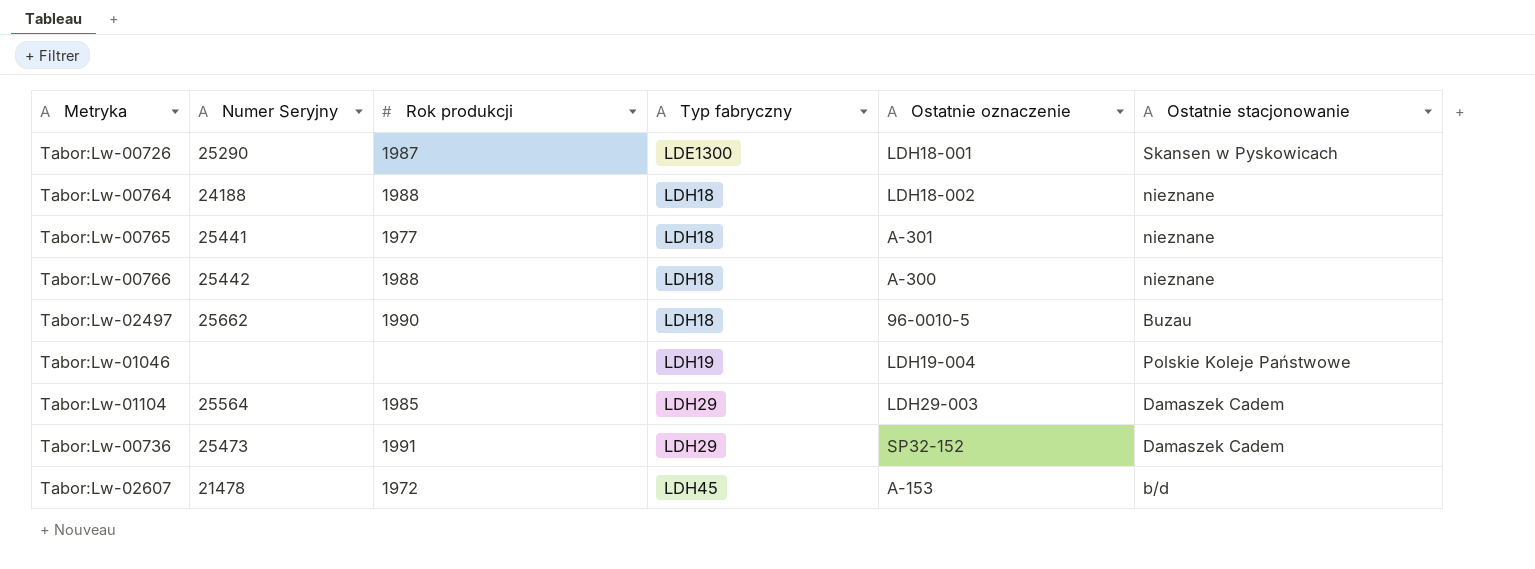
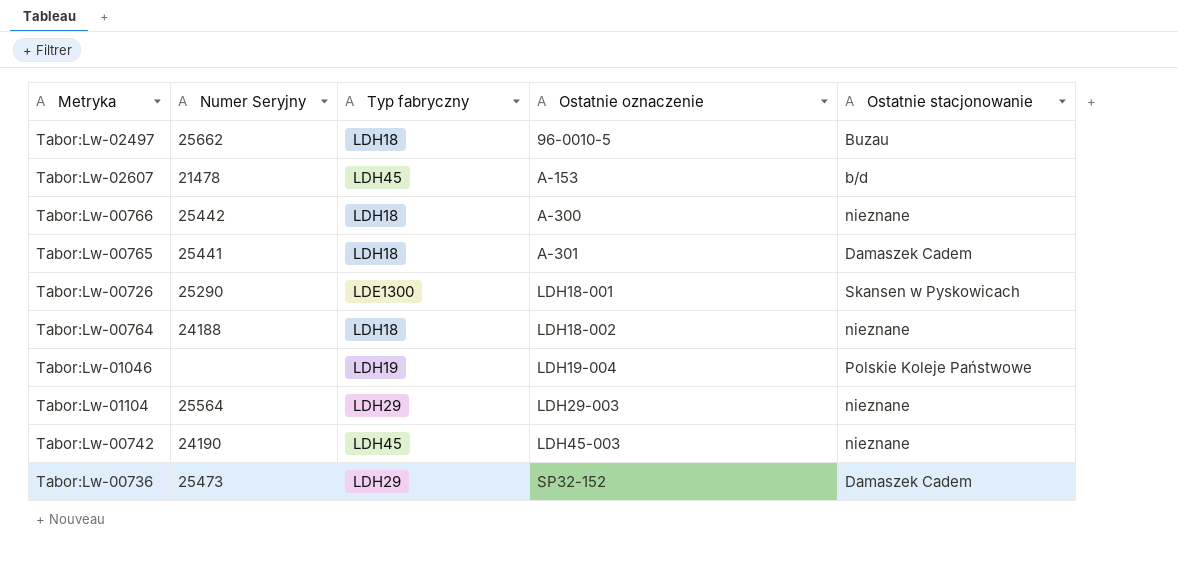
row order: Typ fabryczny ascending -> Ostatnie oznaczenie ascending
column Rok produkcji | position: 3 -> none
Tabor:Lw-00765 | Ostatnie stacjonowanie: nieznane -> Damaszek Cadem
Tabor:Lw-01104 | Ostatnie stacjonowanie: Damaszek Cadem -> nieznane
row Tabor:Lw-00742: none -> 24190 | LDH45 | LDH45-003 | nieznane

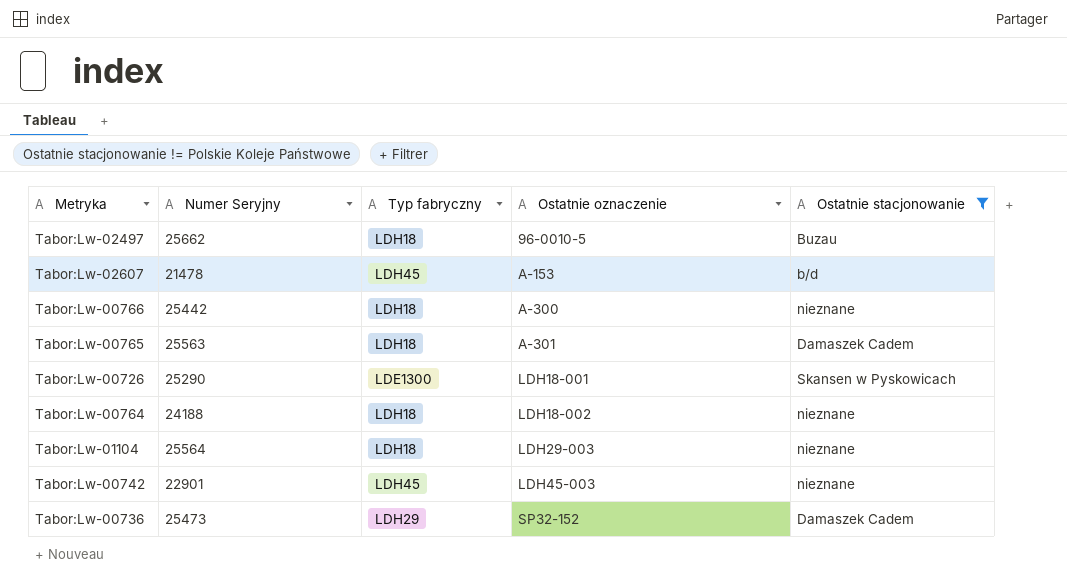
filter: none -> Ostatnie stacjonowanie != Polskie Koleje Państwowe
Tabor:Lw-00765 | Numer Seryjny: 25441 -> 25563
Tabor:Lw-01104 | Typ fabryczny: LDH29 -> LDH18
Tabor:Lw-00742 | Numer Seryjny: 24190 -> 22901

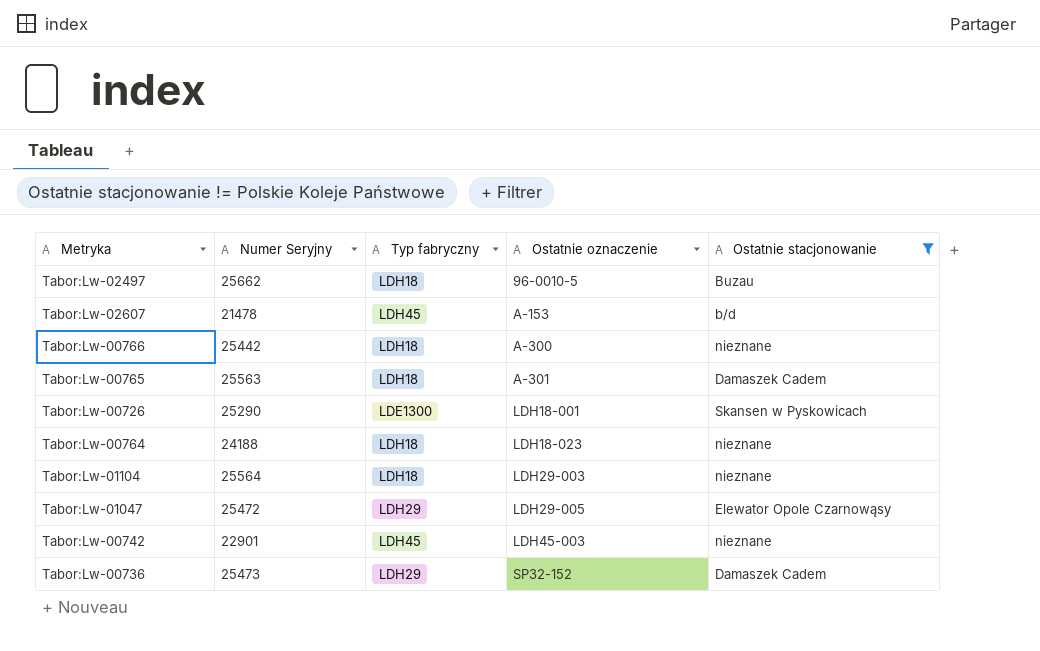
Tabor:Lw-00764 | Ostatnie oznaczenie: LDH18-002 -> LDH18-023
row Tabor:Lw-01047: none -> 25472 | LDH29 | LDH29-005 | Elewator Opole Czarnowąsy

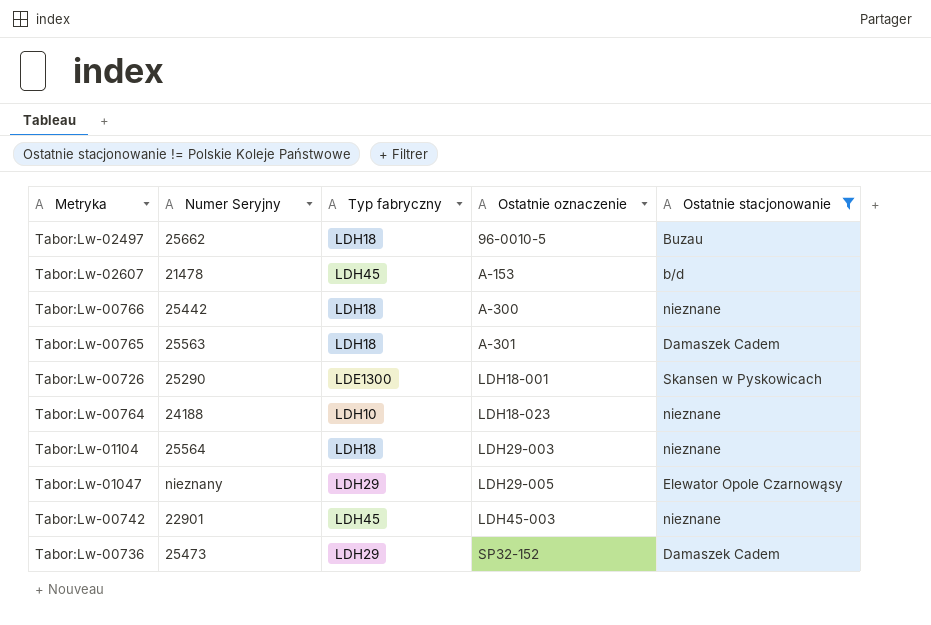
Tabor:Lw-00764 | Typ fabryczny: LDH18 -> LDH10
Tabor:Lw-01047 | Numer Seryjny: 25472 -> nieznany

